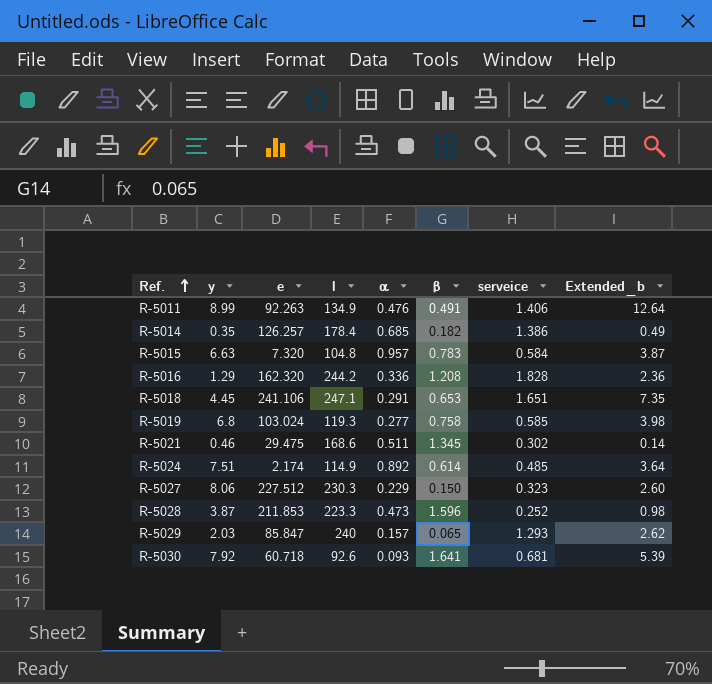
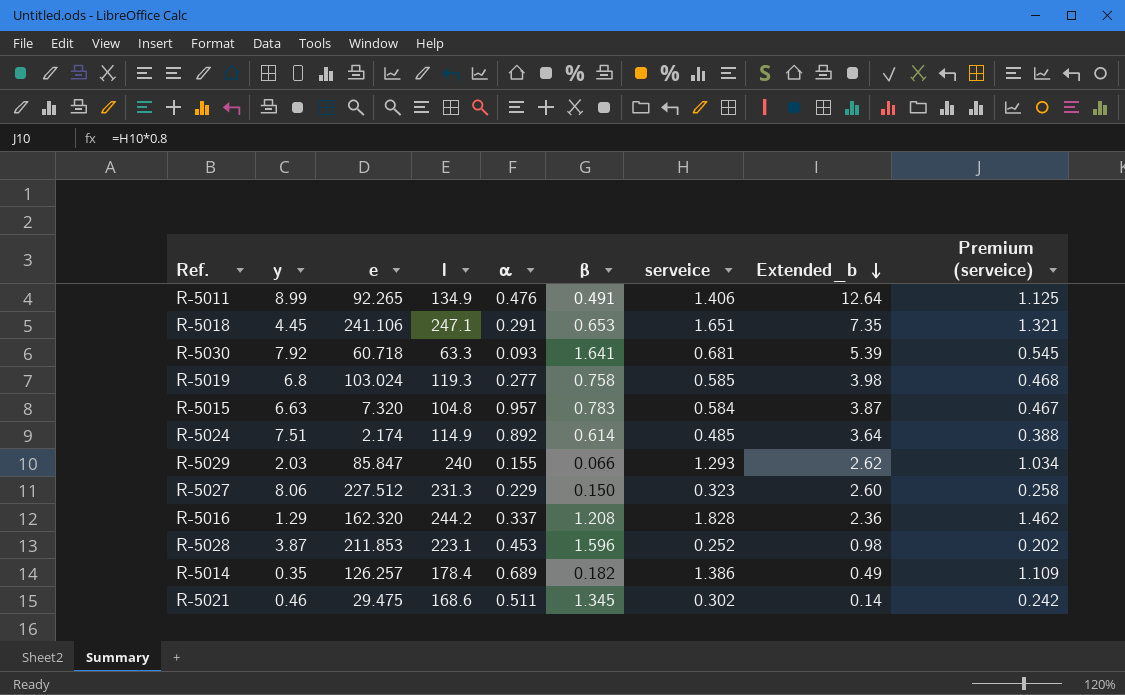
row order: Ref. ascending -> Extended_b descending
column Premium (serveice) | formula: none -> [serveice] * 0.8
R-5011 | e: 92.263 -> 92.265
R-5030 | l: 92.6 -> 63.3
R-5029 | α: 0.157 -> 0.155
R-5029 | β: 0.065 -> 0.066
R-5027 | l: 230.3 -> 231.3
R-5016 | α: 0.336 -> 0.337
R-5028 | l: 223.3 -> 223.1
R-5028 | α: 0.473 -> 0.453
R-5014 | α: 0.685 -> 0.689

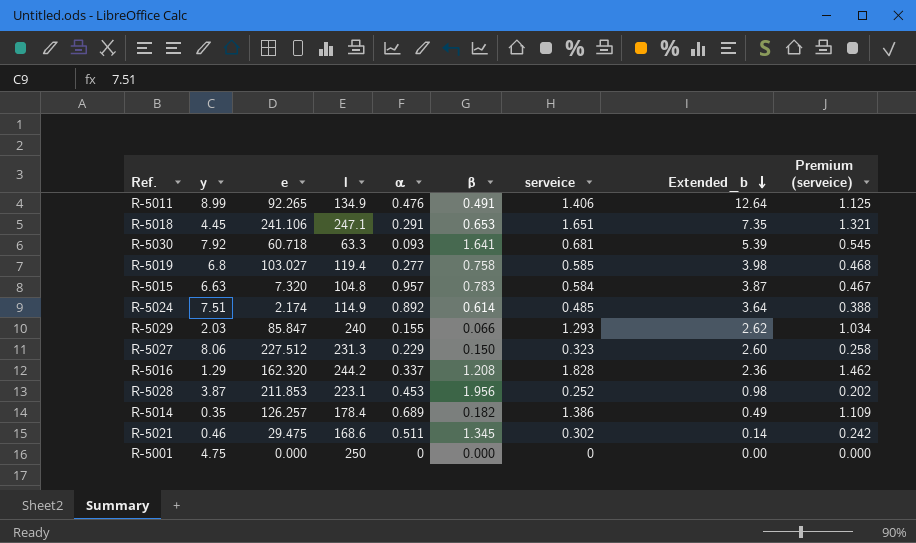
R-5019 | e: 103.024 -> 103.027
R-5019 | l: 119.3 -> 119.4
R-5028 | β: 1.596 -> 1.956
row R-5001: none -> 4.75 | 0.000 | 250 | 0 | 0.000 | 0 | 0.00 | 0.000

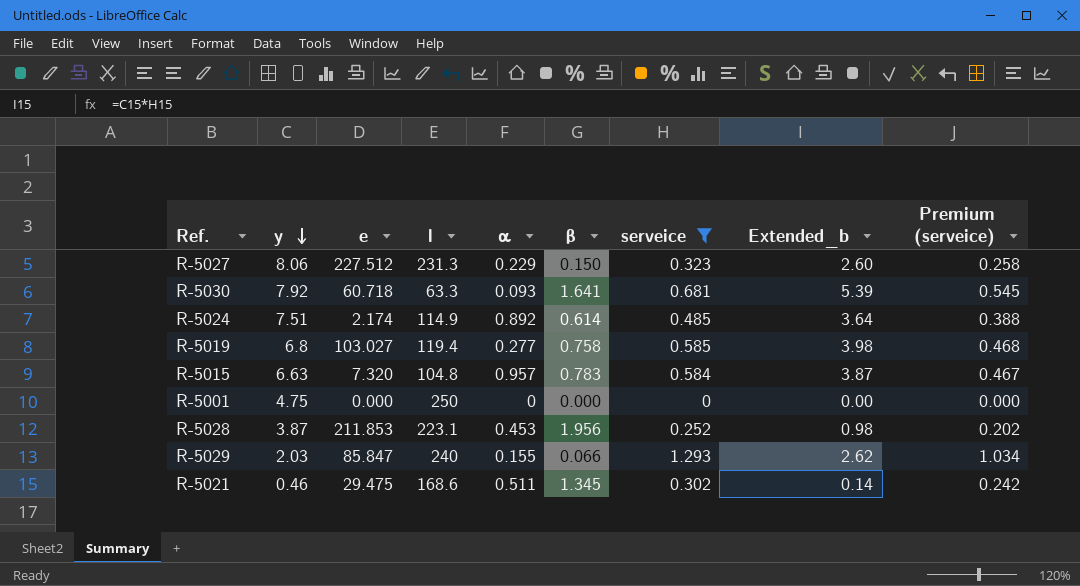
filter: none -> serveice <= 1.293
row order: Extended_b descending -> y descending

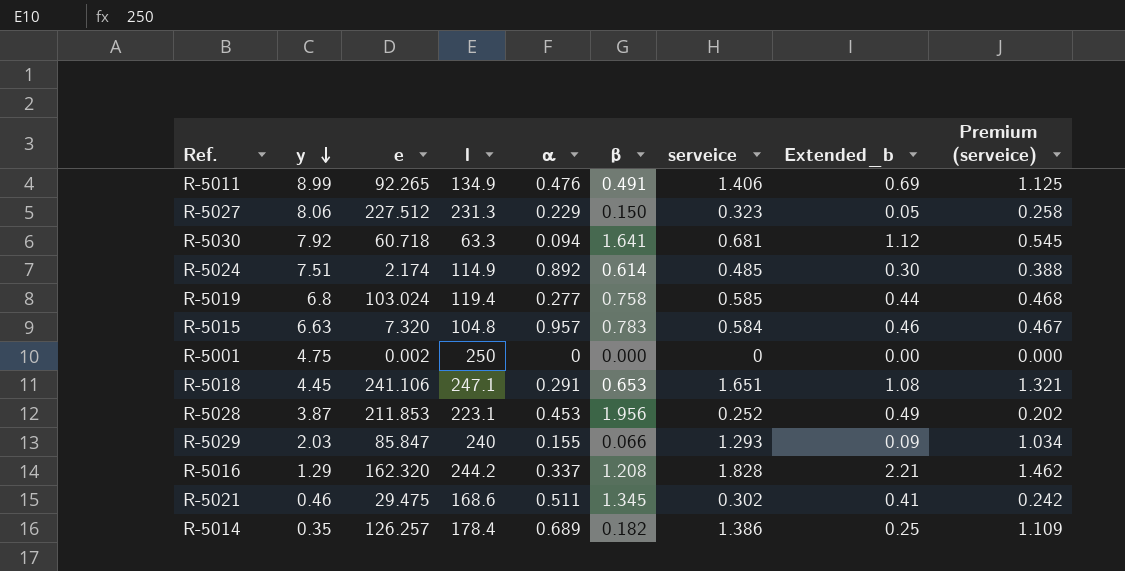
filter: serveice <= 1.293 -> none
column Extended_b | formula: [y] * [serveice] -> [β] * [serveice]
R-5030 | α: 0.093 -> 0.094
R-5019 | e: 103.027 -> 103.024
R-5001 | e: 0.000 -> 0.002

